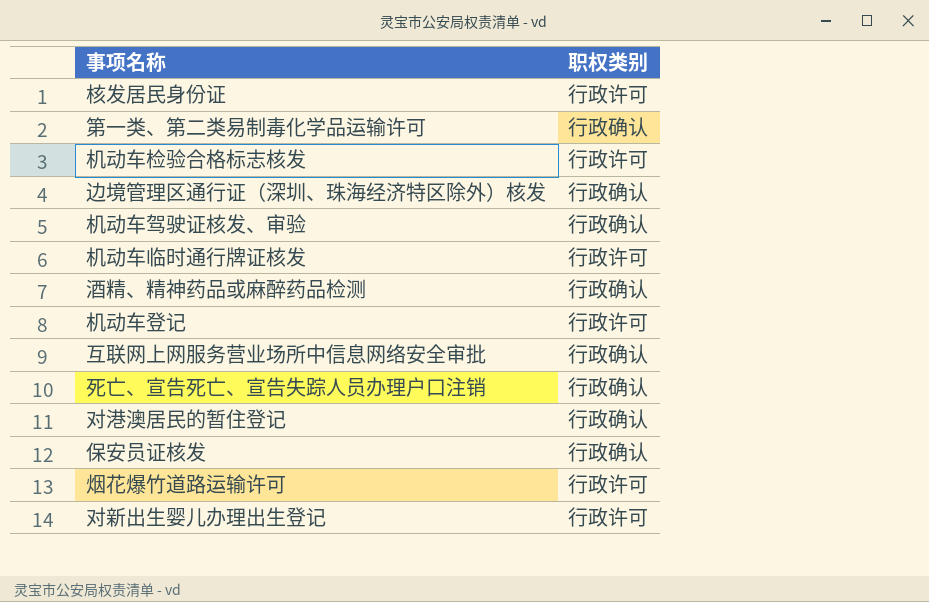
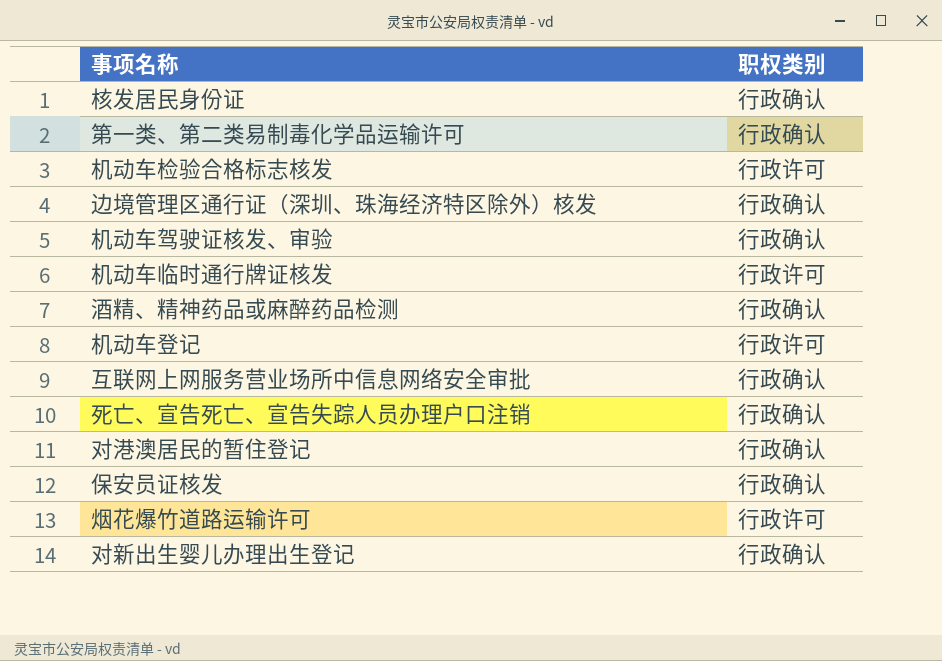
核发居民身份证 | 职权类别: 行政许可 -> 行政确认
对新出生婴儿办理出生登记 | 职权类别: 行政许可 -> 行政确认

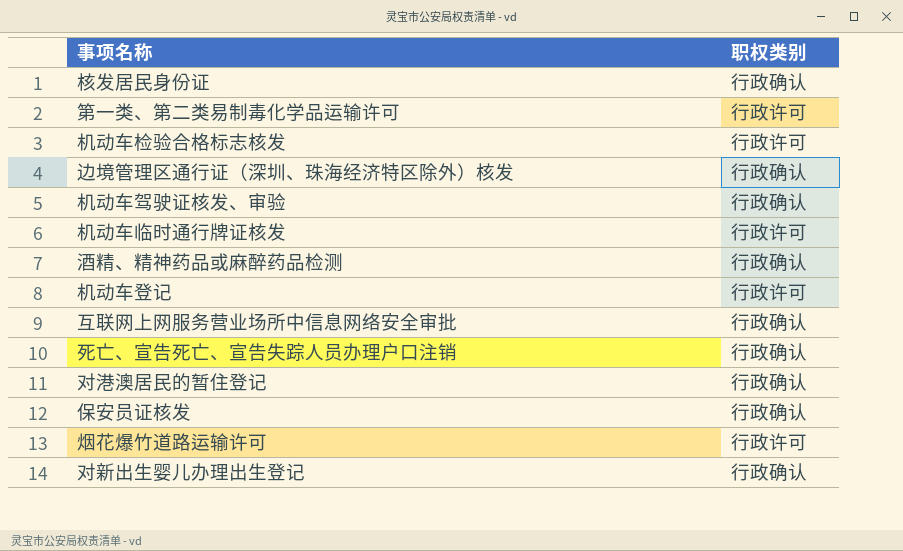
第一类、第二类易制毒化学品运输许可 | 职权类别: 行政确认 -> 行政许可

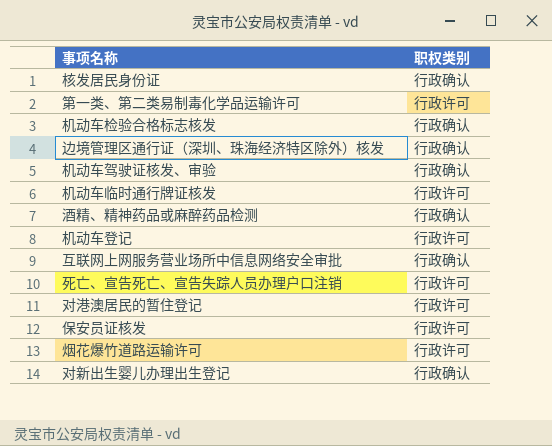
机动车检验合格标志核发 | 职权类别: 行政许可 -> 行政确认
死亡、宣告死亡、宣告失踪人员办理户口注销 | 职权类别: 行政确认 -> 行政许可
对港澳居民的暂住登记 | 职权类别: 行政确认 -> 行政许可
保安员证核发 | 职权类别: 行政确认 -> 行政许可

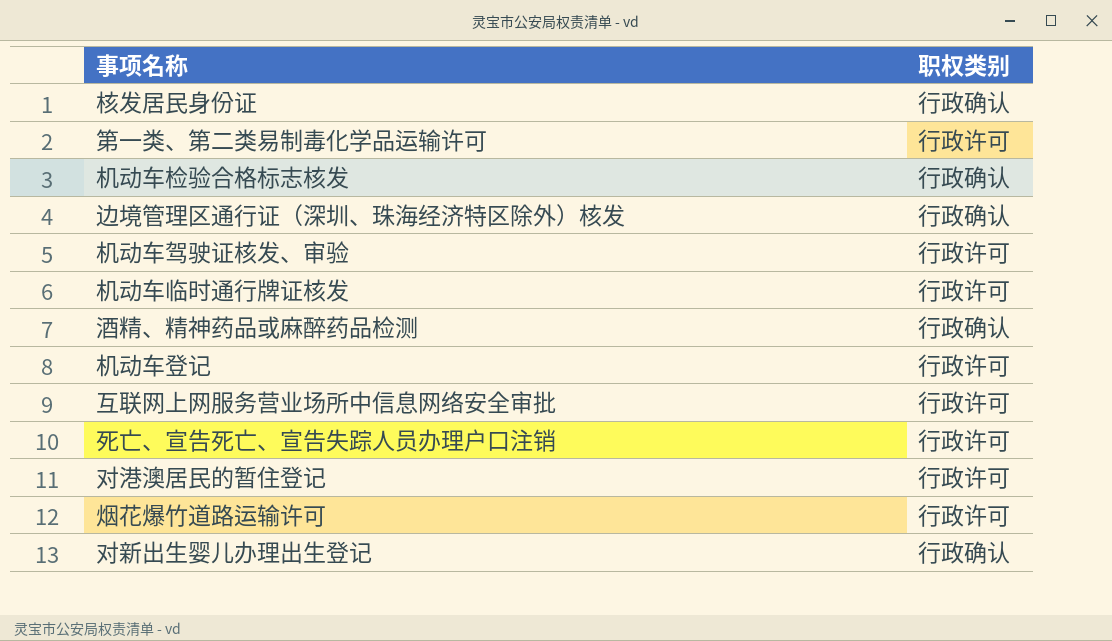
row 保安员证核发: 行政许可 -> none
机动车驾驶证核发、审验 | 职权类别: 行政确认 -> 行政许可
互联网上网服务营业场所中信息网络安全审批 | 职权类别: 行政确认 -> 行政许可

